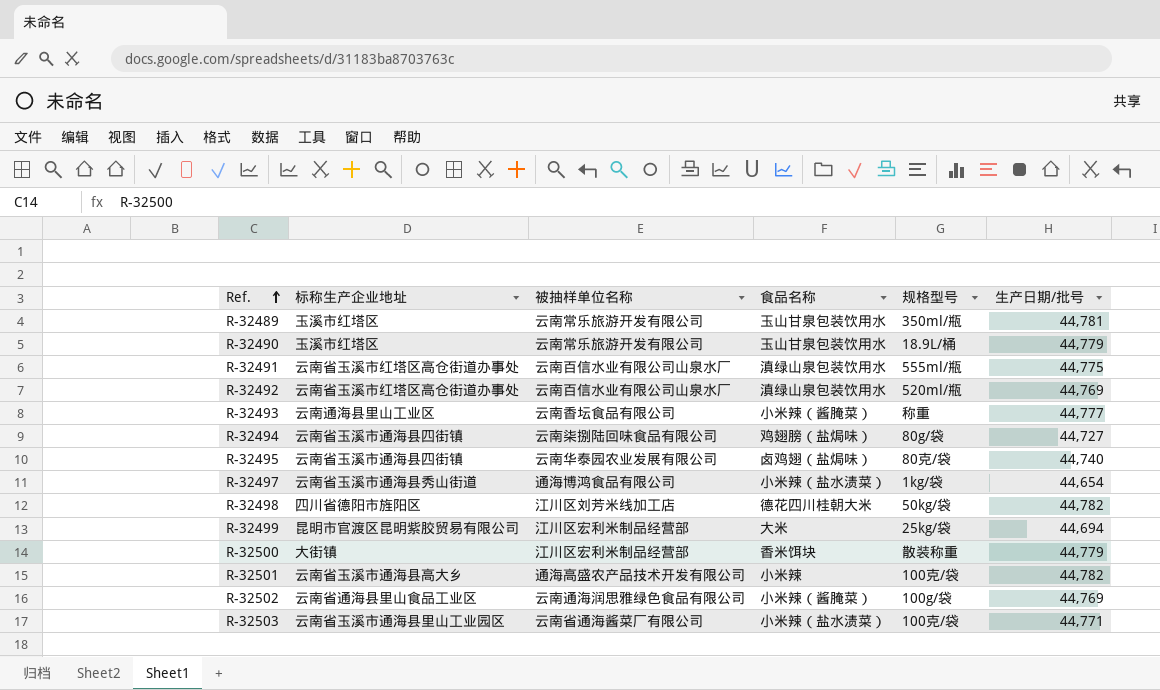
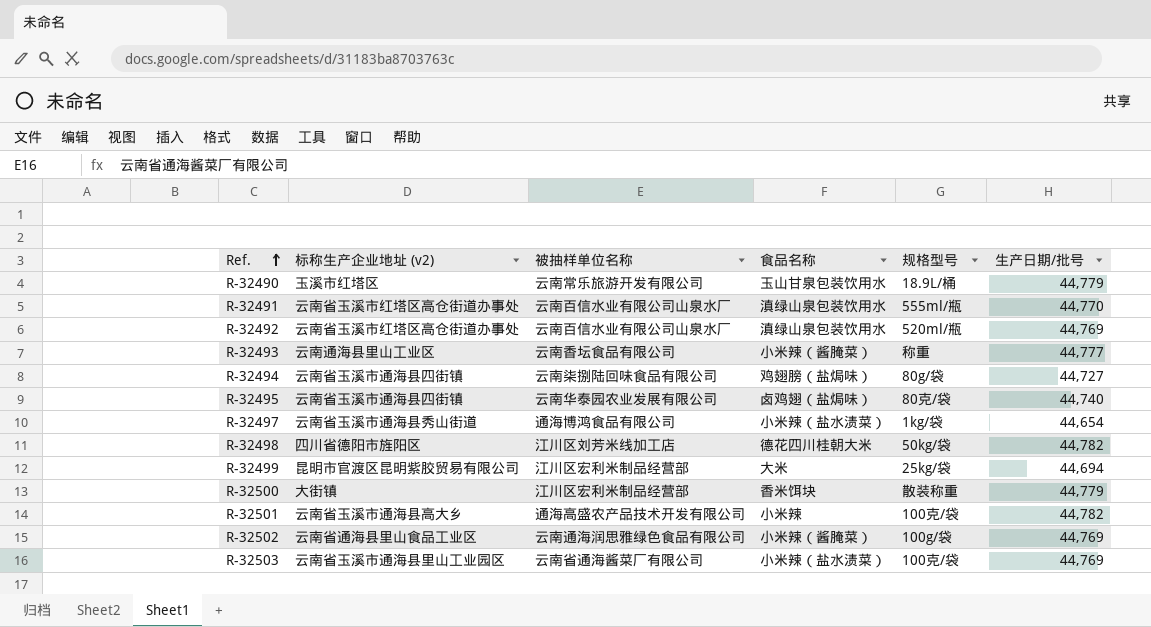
column name: 标称生产企业地址 -> 标称生产企业地址 (v2)
row R-32489: 玉溪市红塔区 | 云南常乐旅游开发有限公司 | 玉山甘泉包装饮用水 | 350ml/瓶 | 44,781 -> none
R-32491 | 生产日期/批号: 44,775 -> 44,770
R-32503 | 生产日期/批号: 44,771 -> 44,769

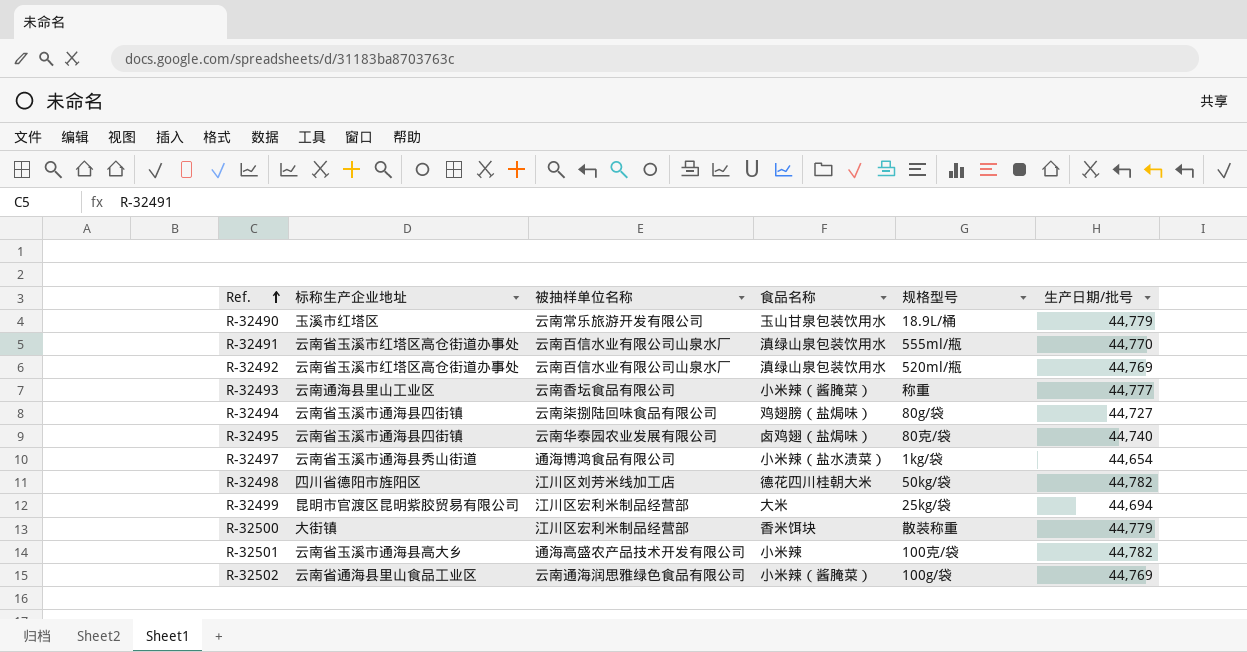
column name: 标称生产企业地址 (v2) -> 标称生产企业地址
row R-32503: 云南省玉溪市通海县里山工业园区 | 云南省通海酱菜厂有限公司 | 小米辣（盐水渍菜） | 100克/袋 | 44,769 -> none

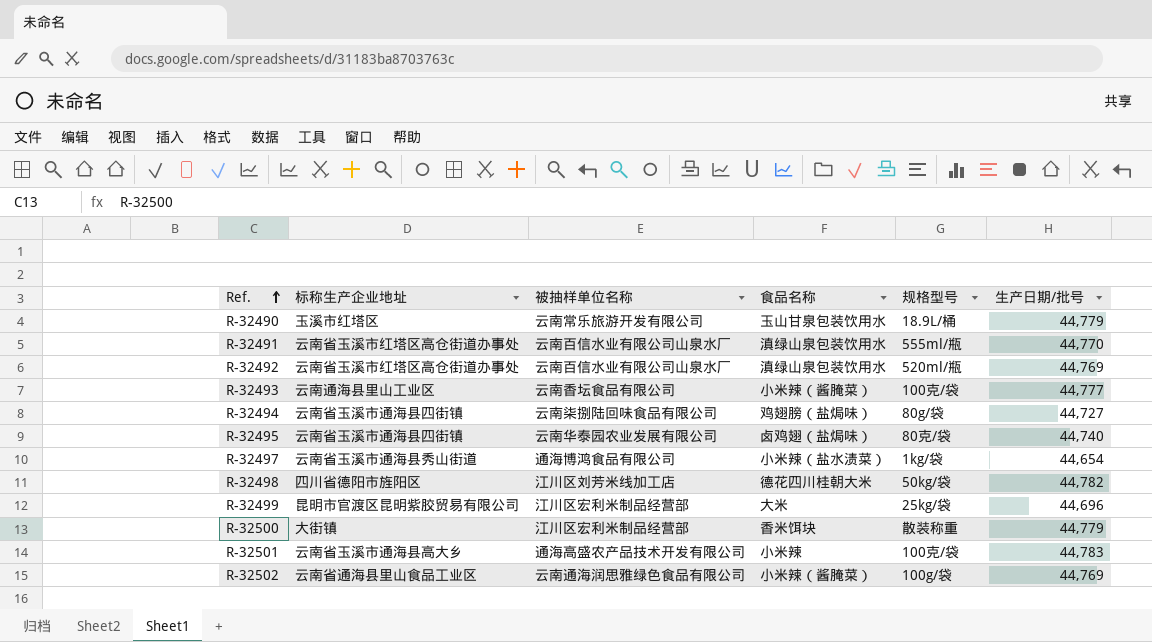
R-32493 | 规格型号: 称重 -> 100克/袋
R-32499 | 生产日期/批号: 44,694 -> 44,696
R-32501 | 生产日期/批号: 44,782 -> 44,783

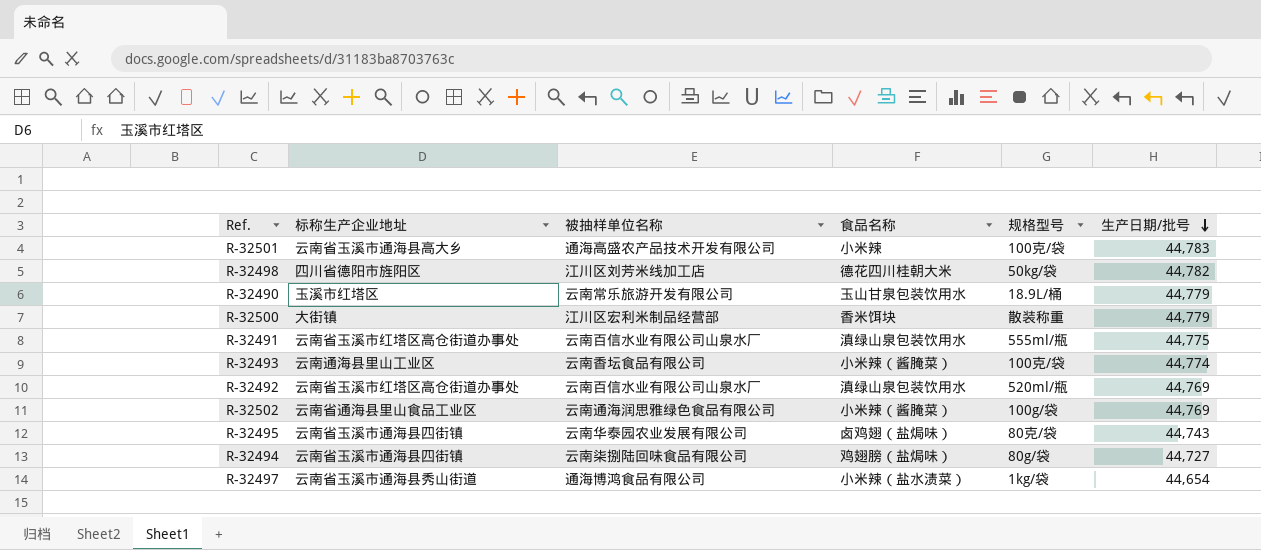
row order: Ref. ascending -> 生产日期/批号 descending
row R-32499: 昆明市官渡区昆明紫胶贸易有限公司 | 江川区宏利米制品经营部 | 大米 | 25kg/袋 | 44,696 -> none
R-32491 | 生产日期/批号: 44,770 -> 44,775
R-32493 | 生产日期/批号: 44,777 -> 44,774
R-32495 | 生产日期/批号: 44,740 -> 44,743

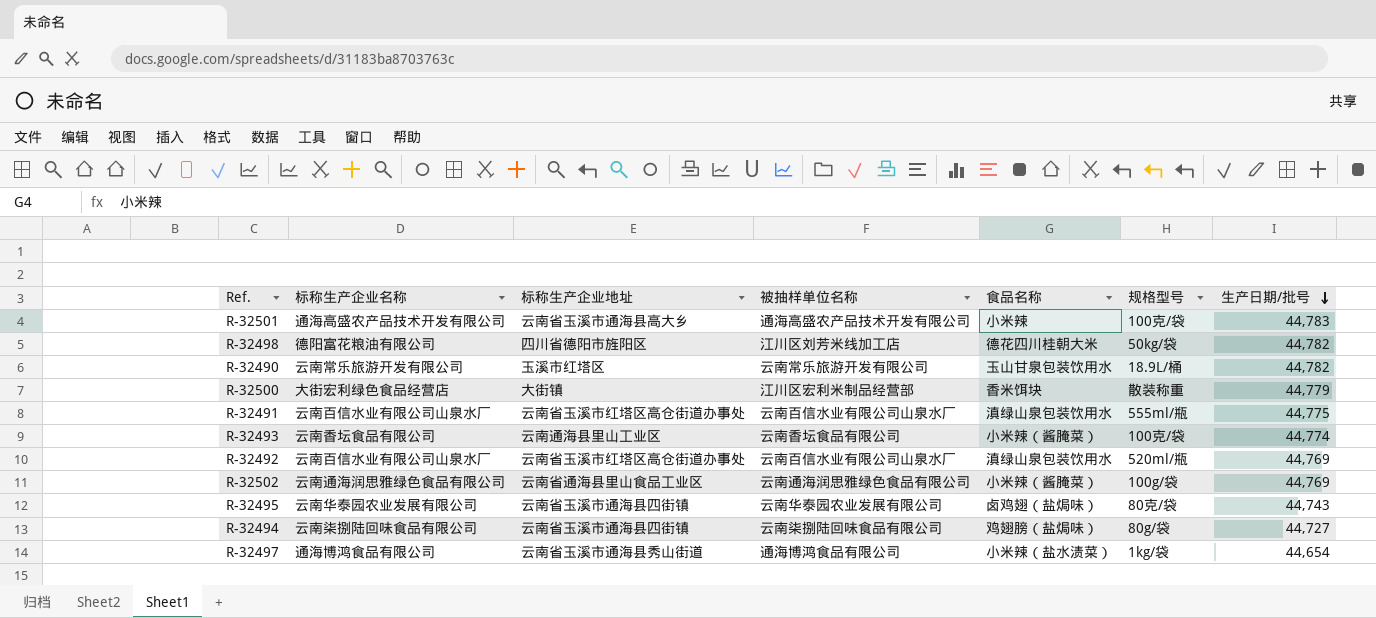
column 标称生产企业名称 | position: none -> 2
R-32490 | 生产日期/批号: 44,779 -> 44,782

